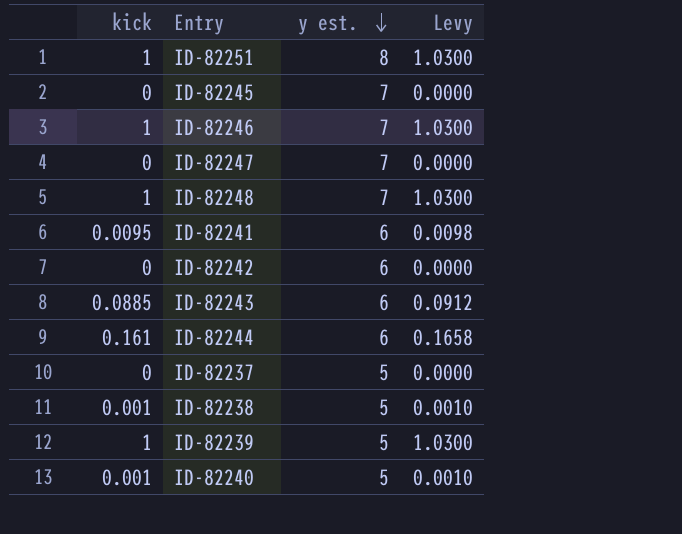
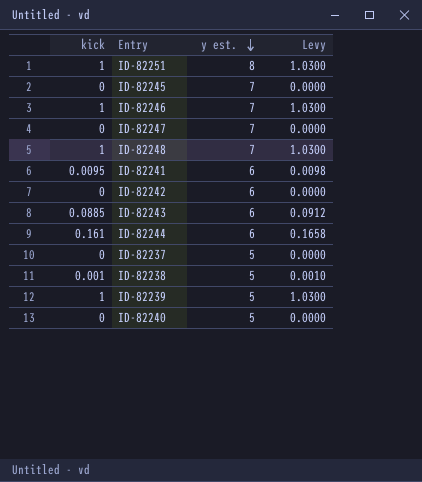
ID-82240 | kick: 0.001 -> 0
ID-82240 | Levy: 0.0010 -> 0.0000

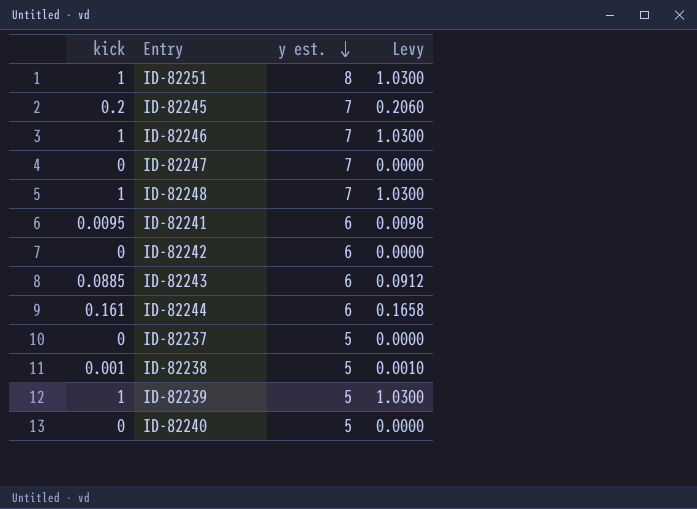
ID-82245 | kick: 0 -> 0.2
ID-82245 | Levy: 0.0000 -> 0.2060

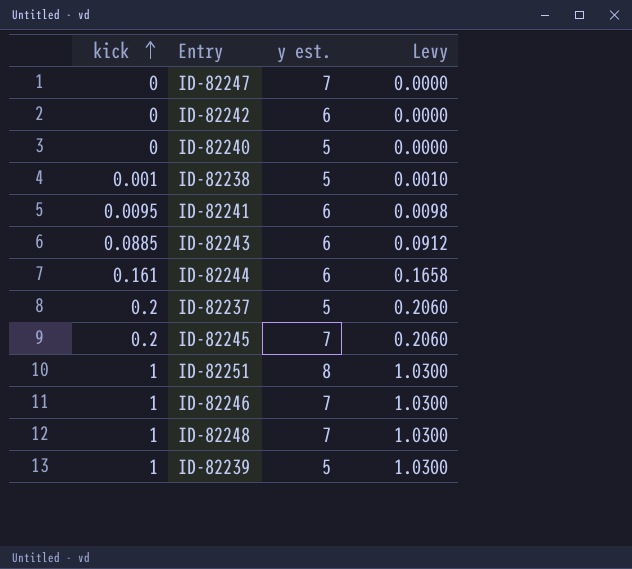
row order: y est. descending -> kick ascending
ID-82237 | kick: 0 -> 0.2
ID-82237 | Levy: 0.0000 -> 0.2060

